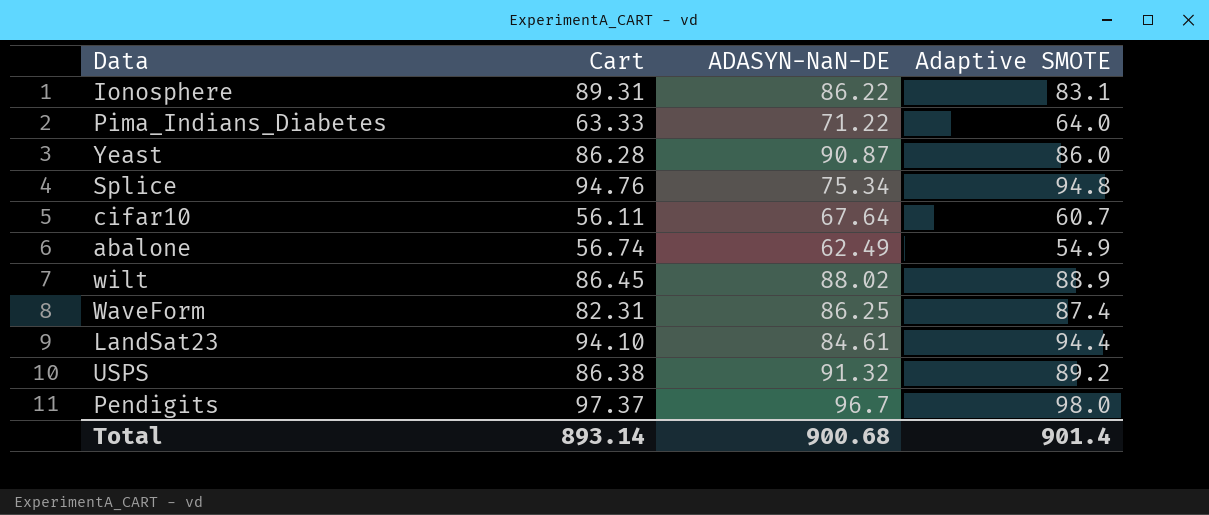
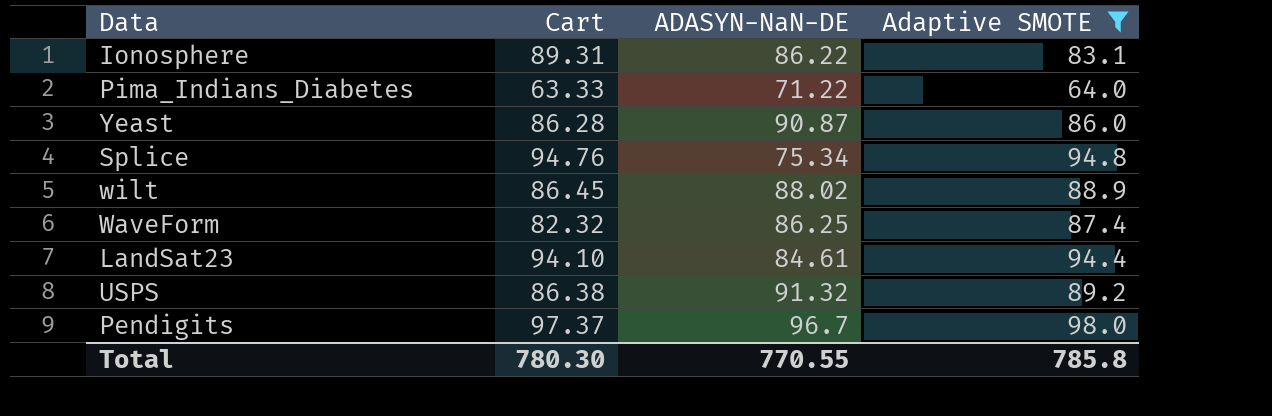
filter: none -> Adaptive SMOTE >= 64.0
WaveForm | Cart: 82.31 -> 82.32
Total | Cart: 893.14 -> 780.30
Total | ADASYN-NaN-DE: 900.68 -> 770.55
Total | Adaptive SMOTE: 901.4 -> 785.8

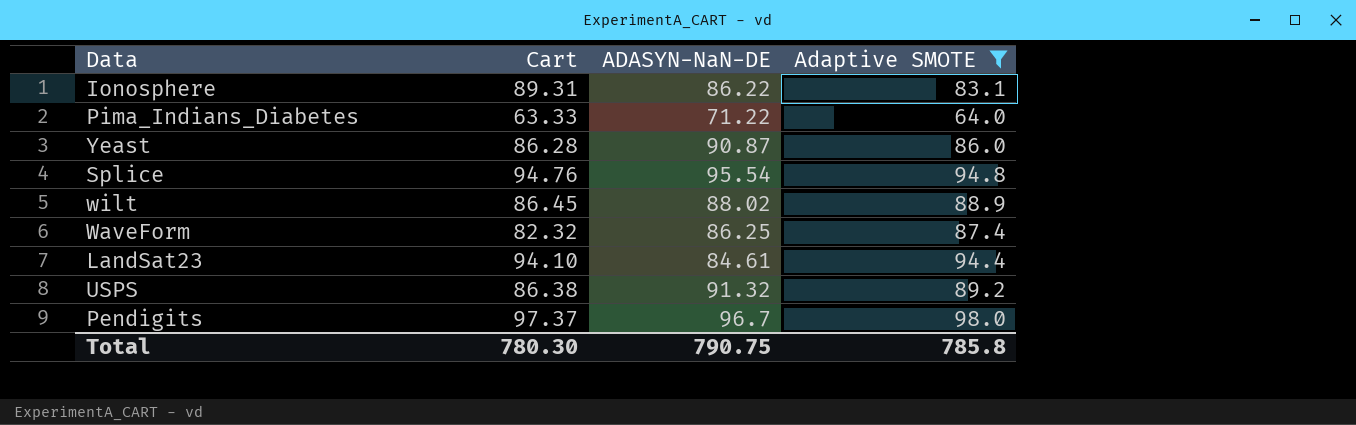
Splice | ADASYN-NaN-DE: 75.34 -> 95.54
Total | ADASYN-NaN-DE: 770.55 -> 790.75

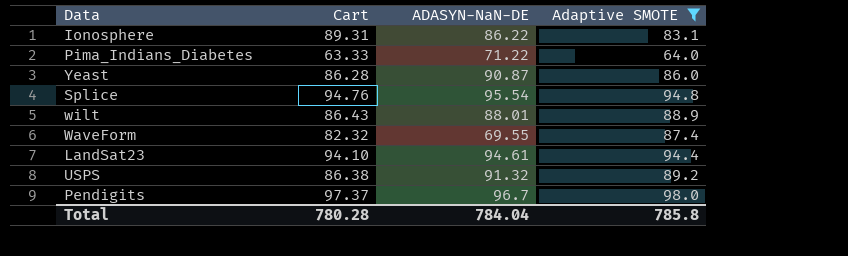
wilt | Cart: 86.45 -> 86.43
wilt | ADASYN-NaN-DE: 88.02 -> 88.01
WaveForm | ADASYN-NaN-DE: 86.25 -> 69.55
LandSat23 | ADASYN-NaN-DE: 84.61 -> 94.61
Total | Cart: 780.30 -> 780.28
Total | ADASYN-NaN-DE: 790.75 -> 784.04

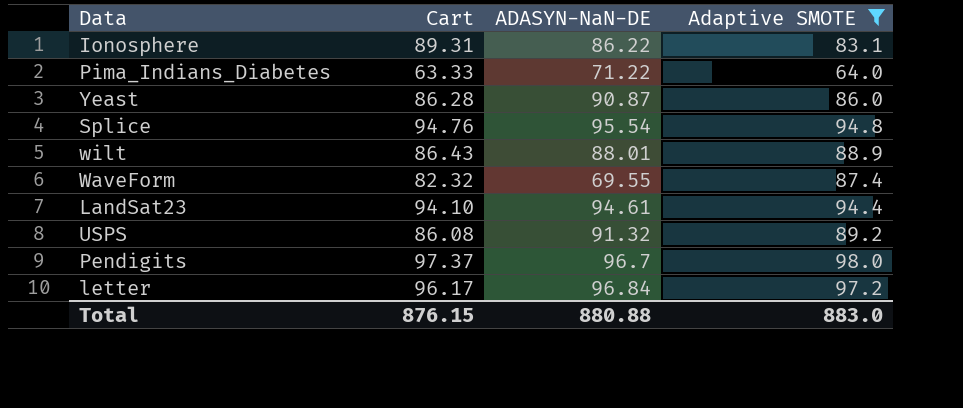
USPS | Cart: 86.38 -> 86.08
row letter: none -> 96.17 | 96.84 | 97.2
Total | Cart: 780.28 -> 876.15
Total | ADASYN-NaN-DE: 784.04 -> 880.88
Total | Adaptive SMOTE: 785.8 -> 883.0

